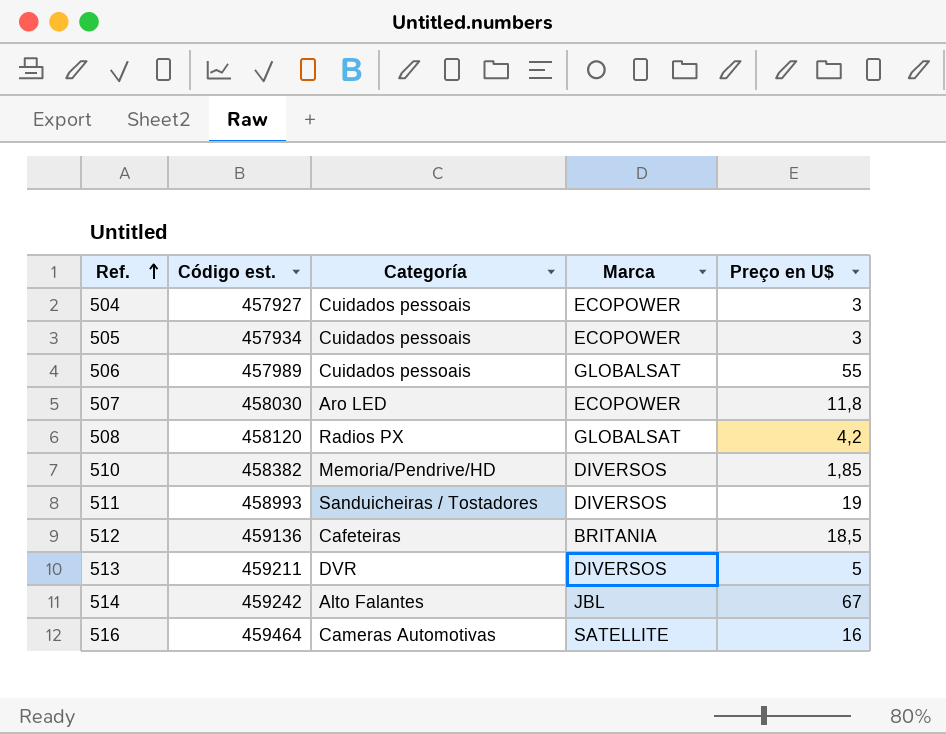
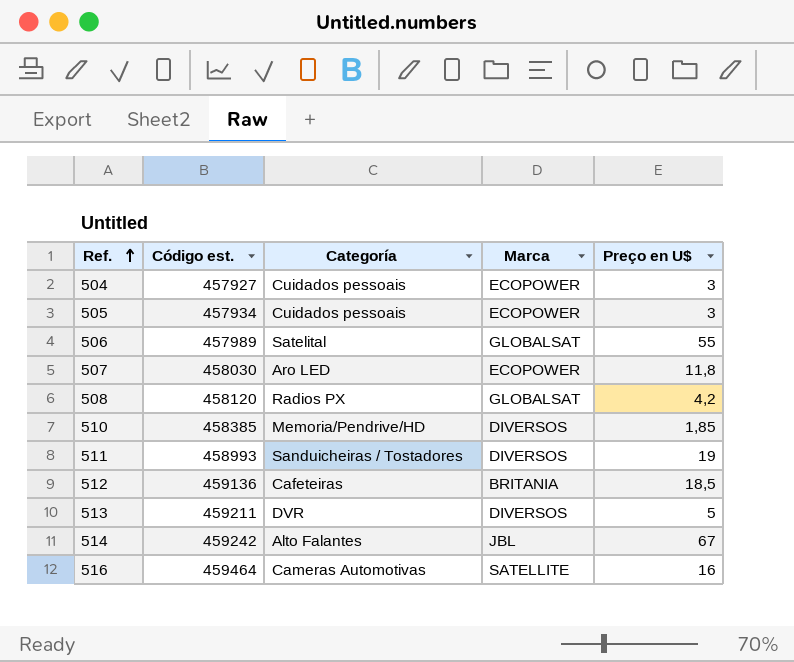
506 | Categoría: Cuidados pessoais -> Satelital
510 | Código est.: 458382 -> 458385

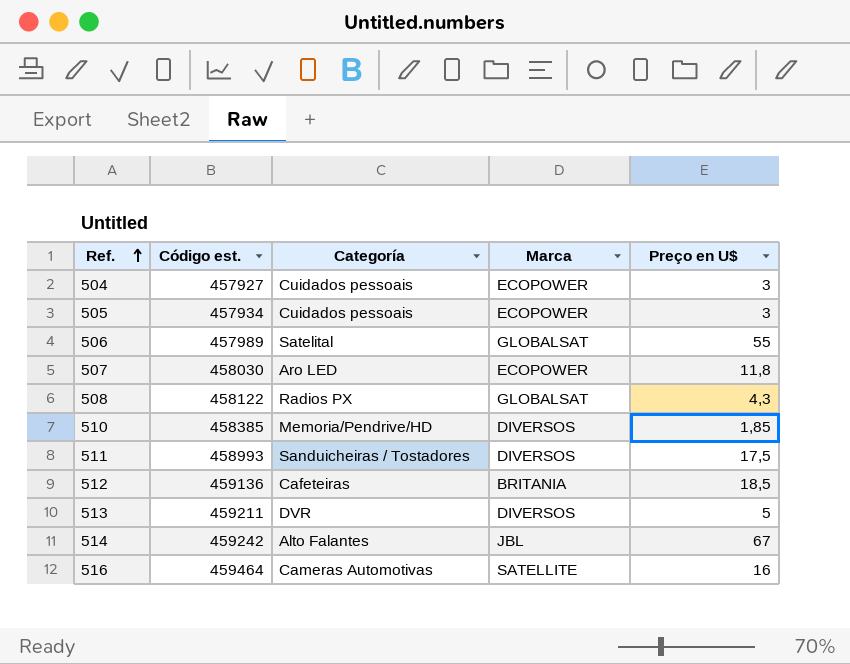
508 | Código est.: 458120 -> 458122
508 | Preço en U$: 4,2 -> 4,3
511 | Preço en U$: 19 -> 17,5

